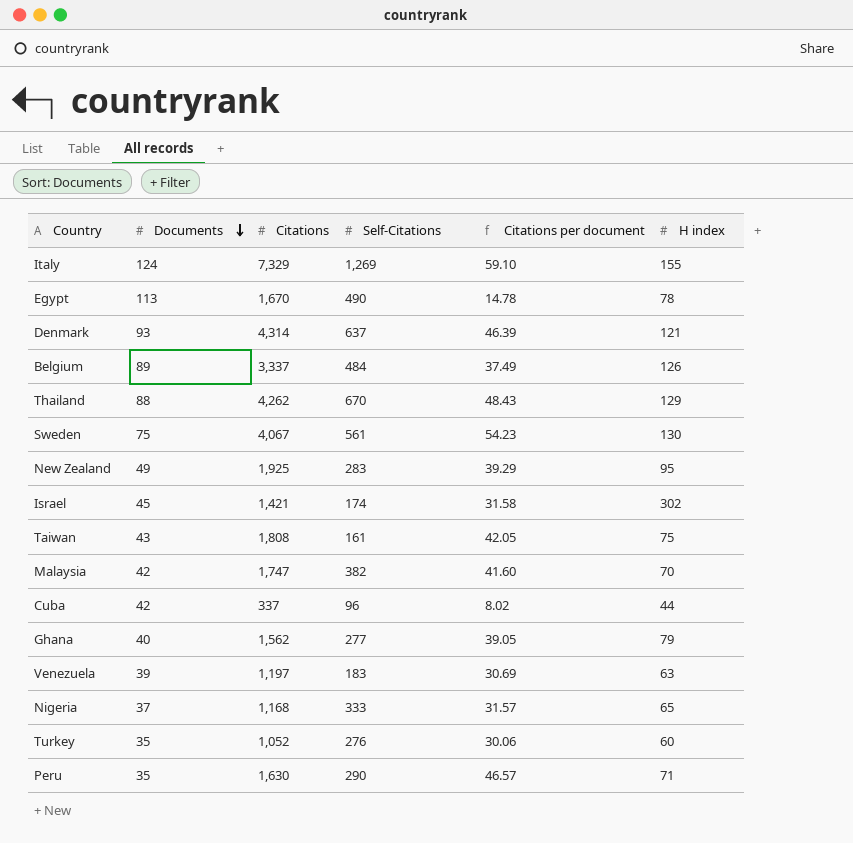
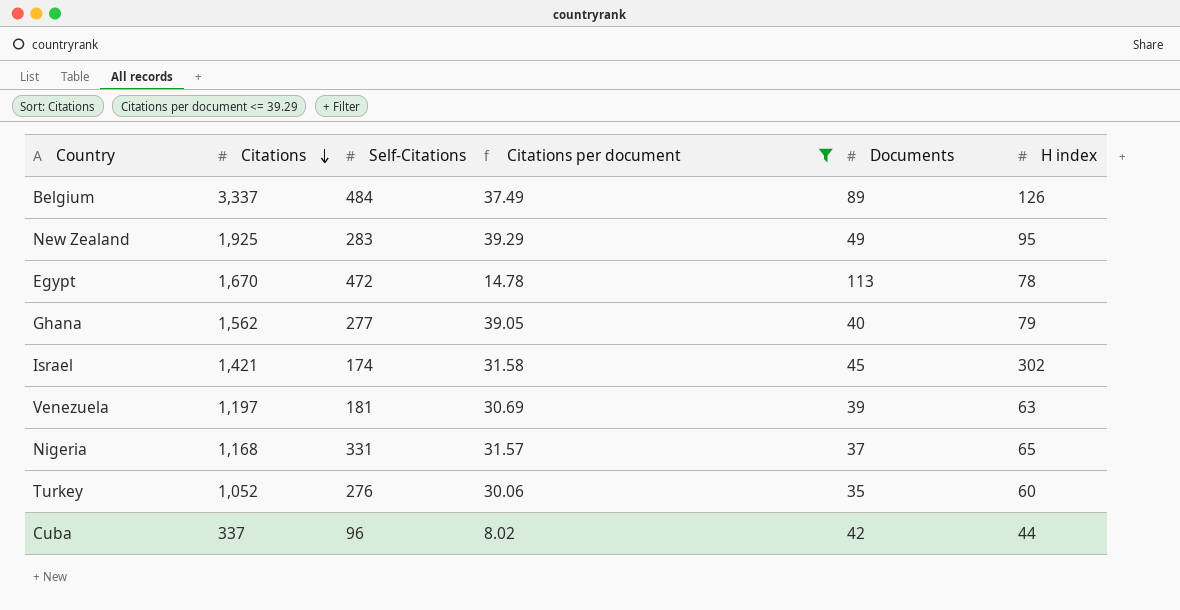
filter: none -> Citations per document <= 39.29
row order: Documents descending -> Citations descending
column Documents | position: 2 -> 5
Egypt | Self-Citations: 490 -> 472
Venezuela | Self-Citations: 183 -> 181
Nigeria | Self-Citations: 333 -> 331

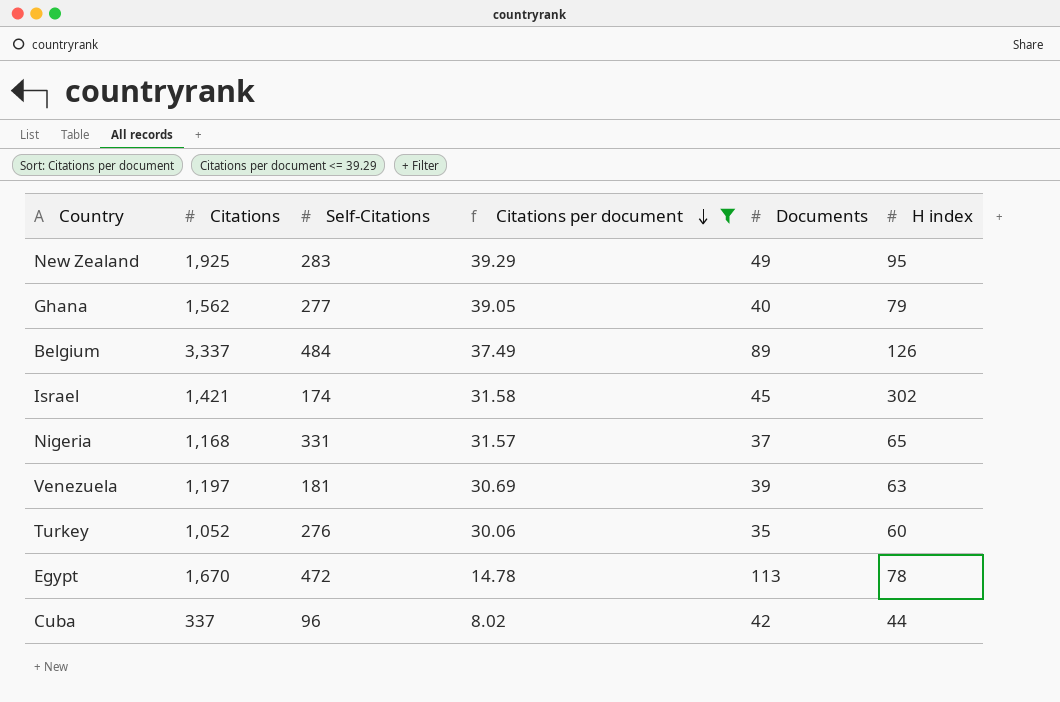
row order: Citations descending -> Citations per document descending

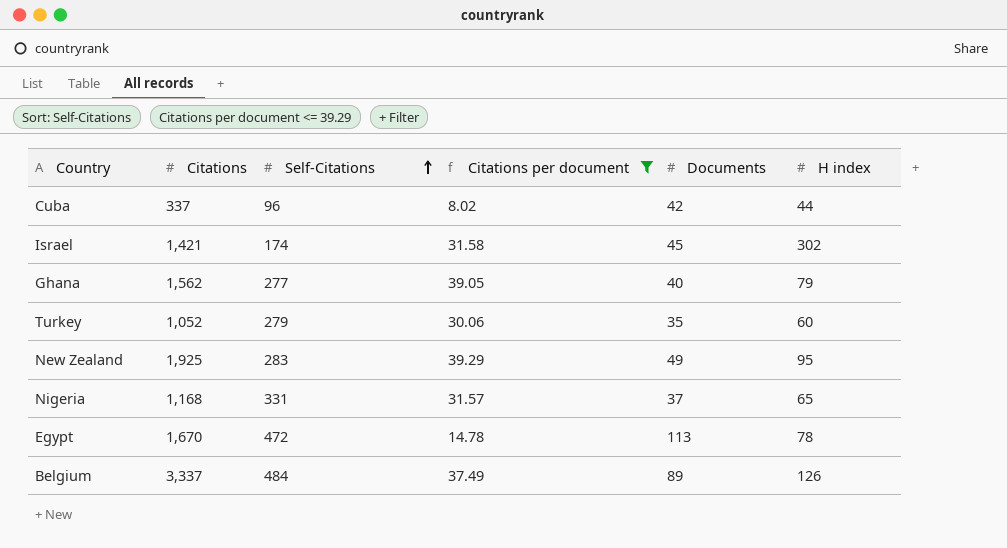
row order: Citations per document descending -> Self-Citations ascending
row Venezuela: 1,197 | 181 | 30.69 | 39 | 63 -> none
Turkey | Self-Citations: 276 -> 279

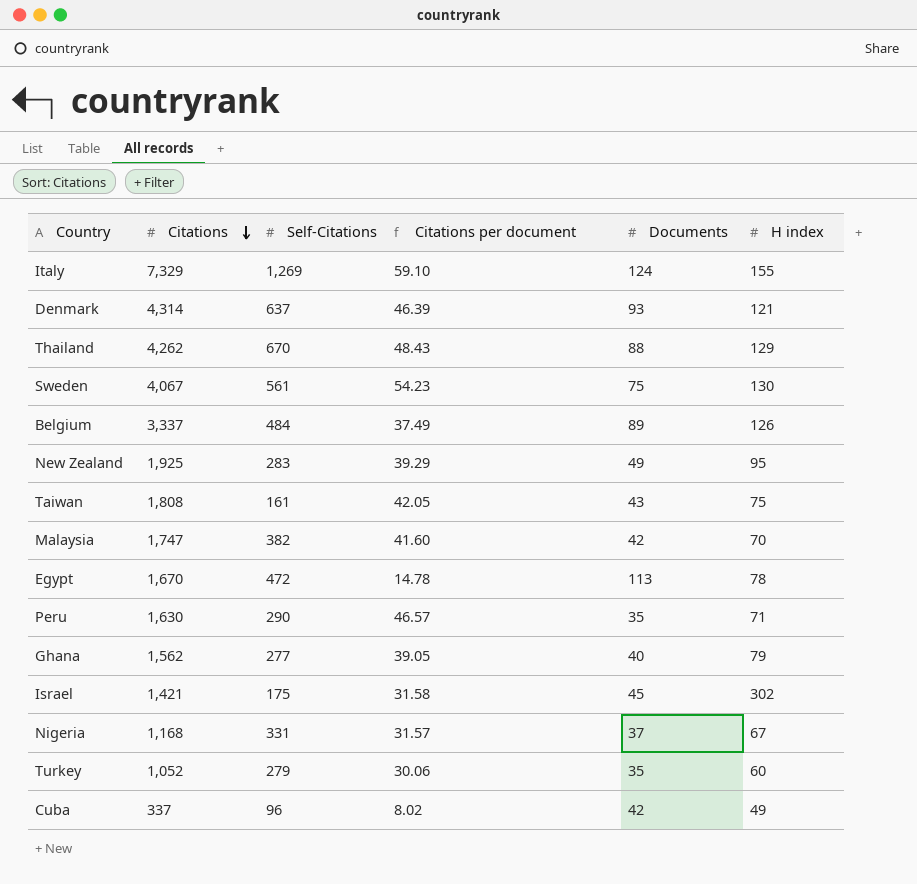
filter: Citations per document <= 39.29 -> none
row order: Self-Citations ascending -> Citations descending
Israel | Self-Citations: 174 -> 175
Nigeria | H index: 65 -> 67
Cuba | H index: 44 -> 49

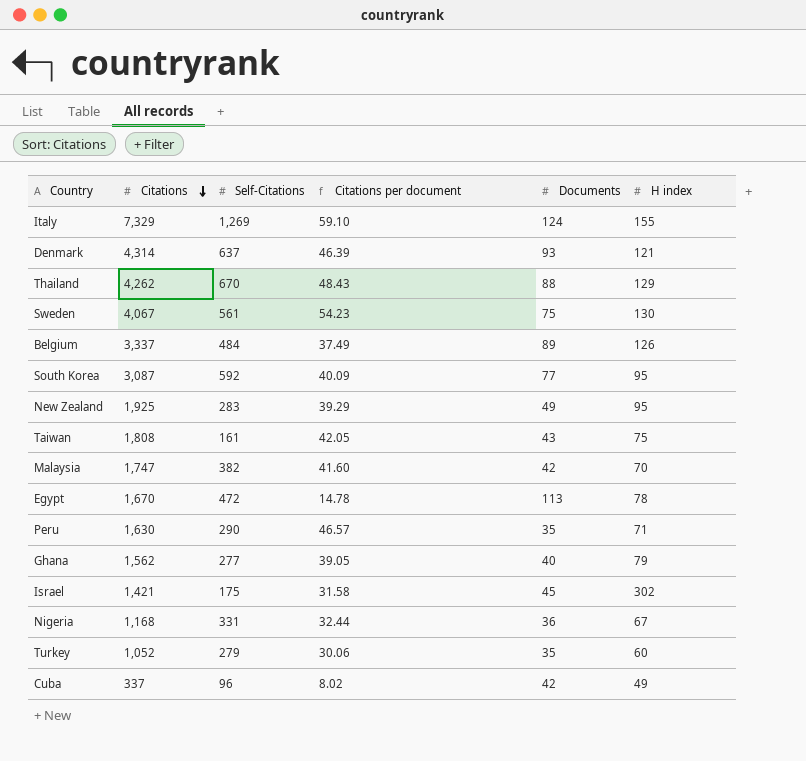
row South Korea: none -> 3,087 | 592 | 40.09 | 77 | 95
Nigeria | Citations per document: 31.57 -> 32.44
Nigeria | Documents: 37 -> 36

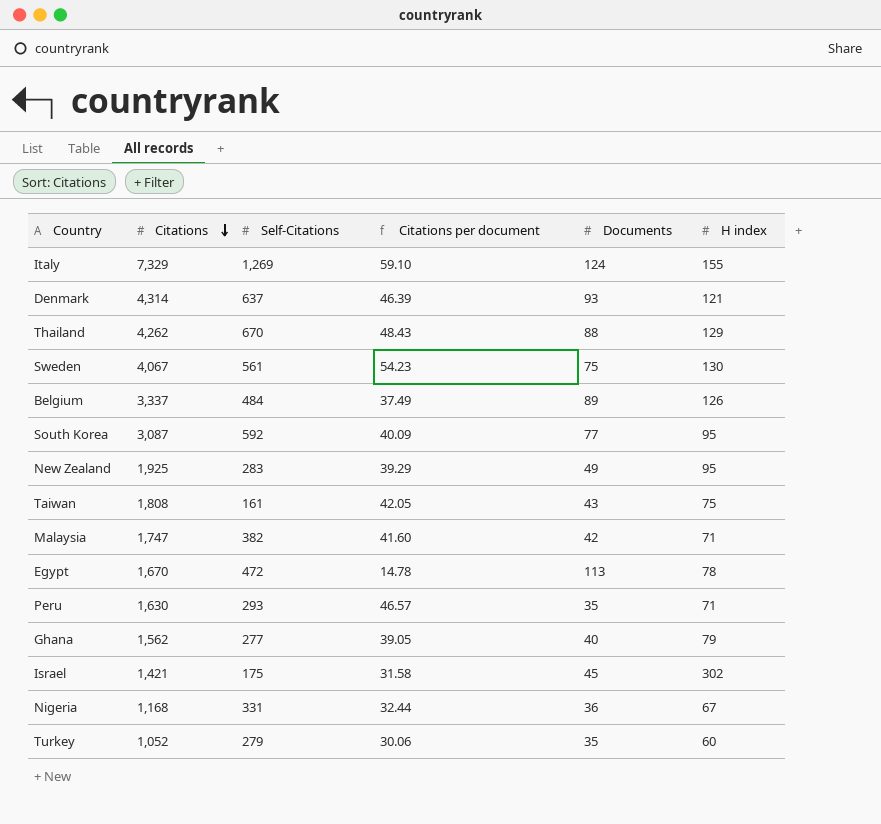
row Cuba: 337 | 96 | 8.02 | 42 | 49 -> none
Malaysia | H index: 70 -> 71
Peru | Self-Citations: 290 -> 293

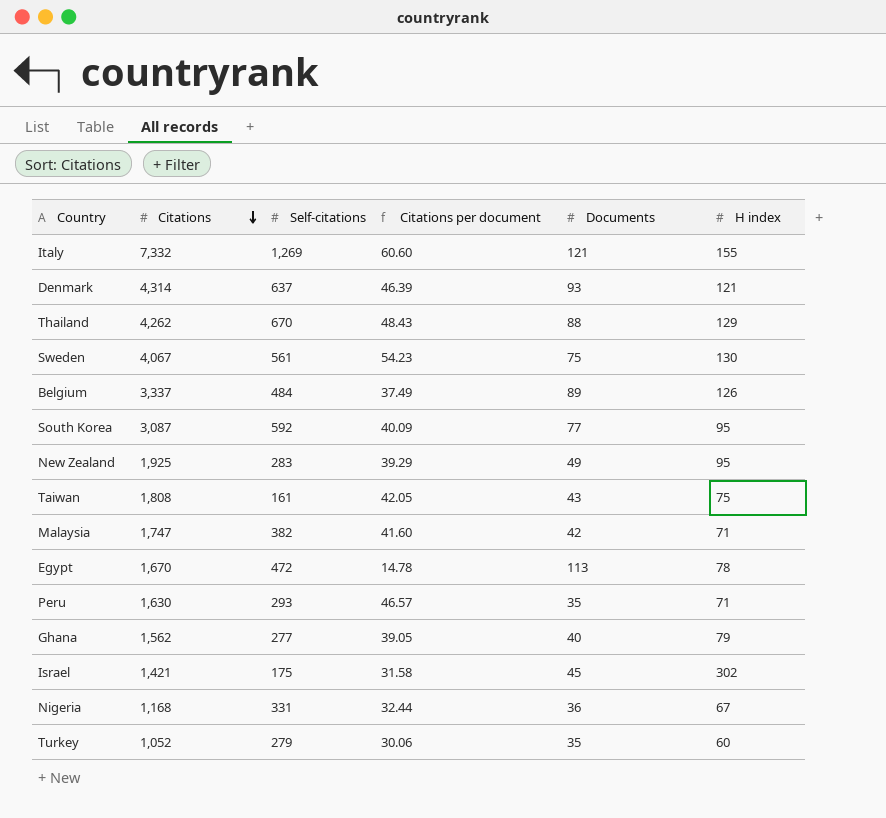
column name: Self-Citations -> Self-citations
Italy | Citations: 7,329 -> 7,332
Italy | Citations per document: 59.10 -> 60.60
Italy | Documents: 124 -> 121

